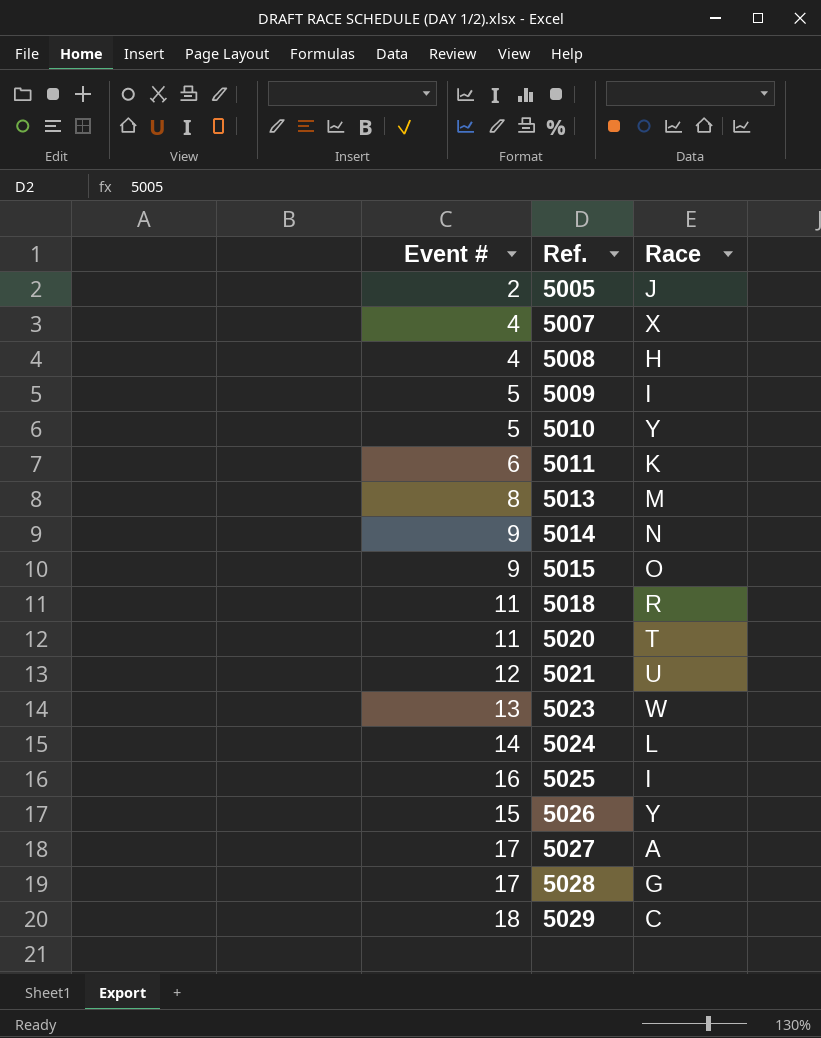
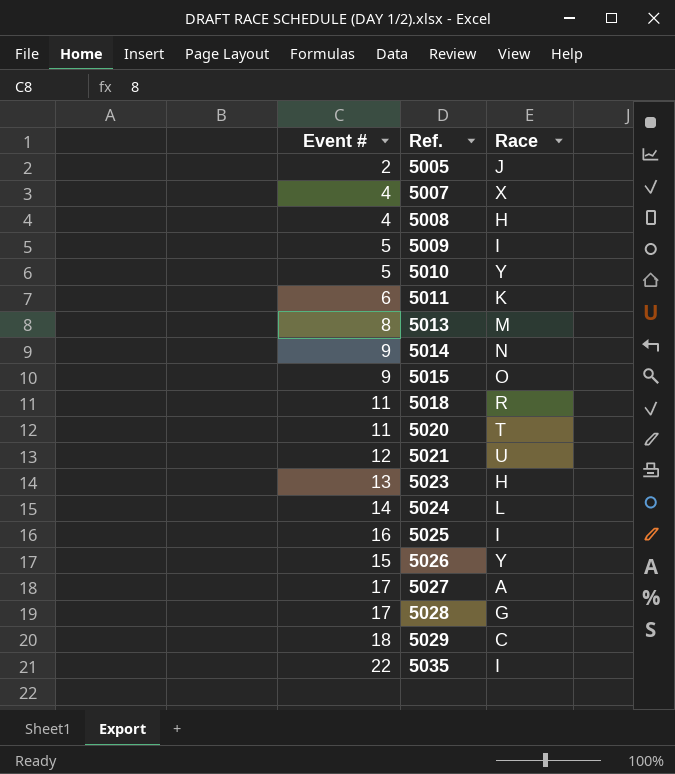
5023 | Race: W -> H
row 5035: none -> 22 | I

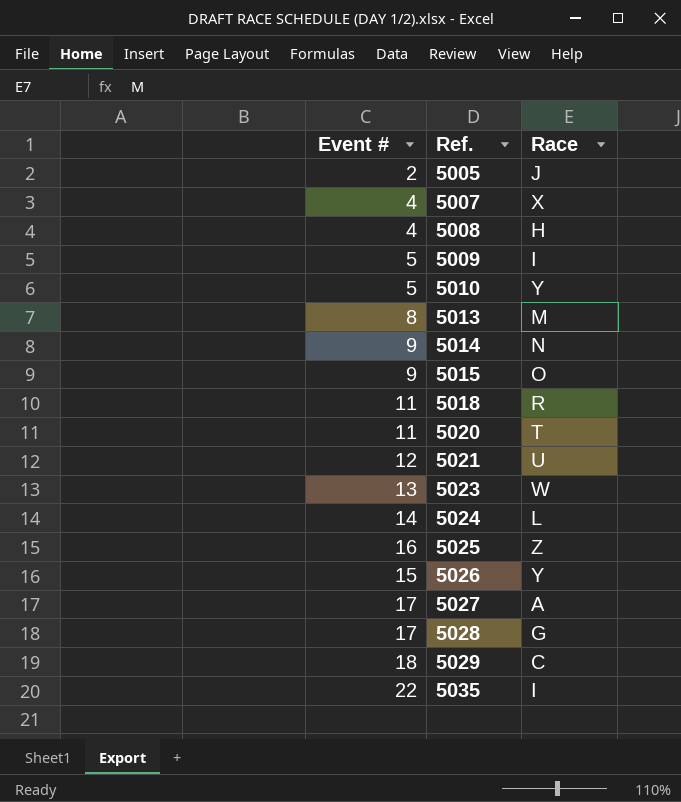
row 5011: 6 | K -> none
5023 | Race: H -> W
5025 | Race: I -> Z

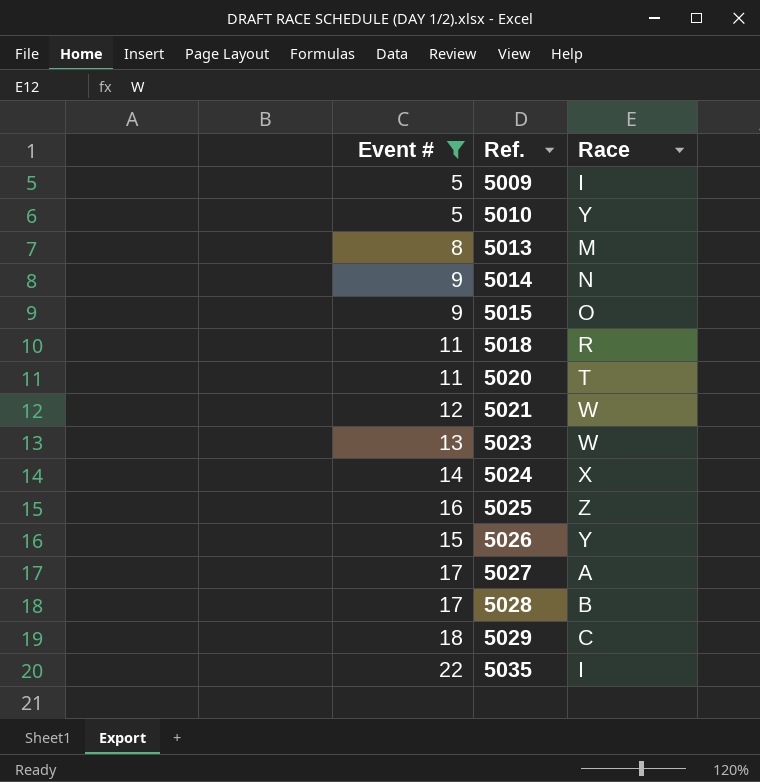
filter: none -> Event # >= 5
5021 | Race: U -> W
5024 | Race: L -> X
5028 | Race: G -> B

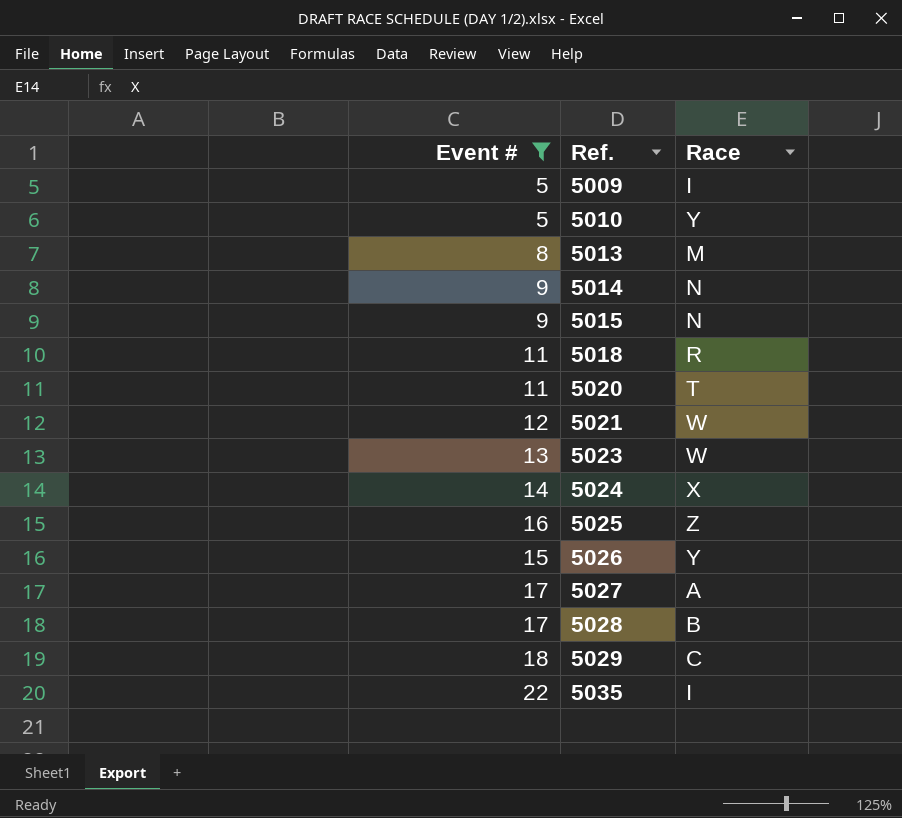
5015 | Race: O -> N

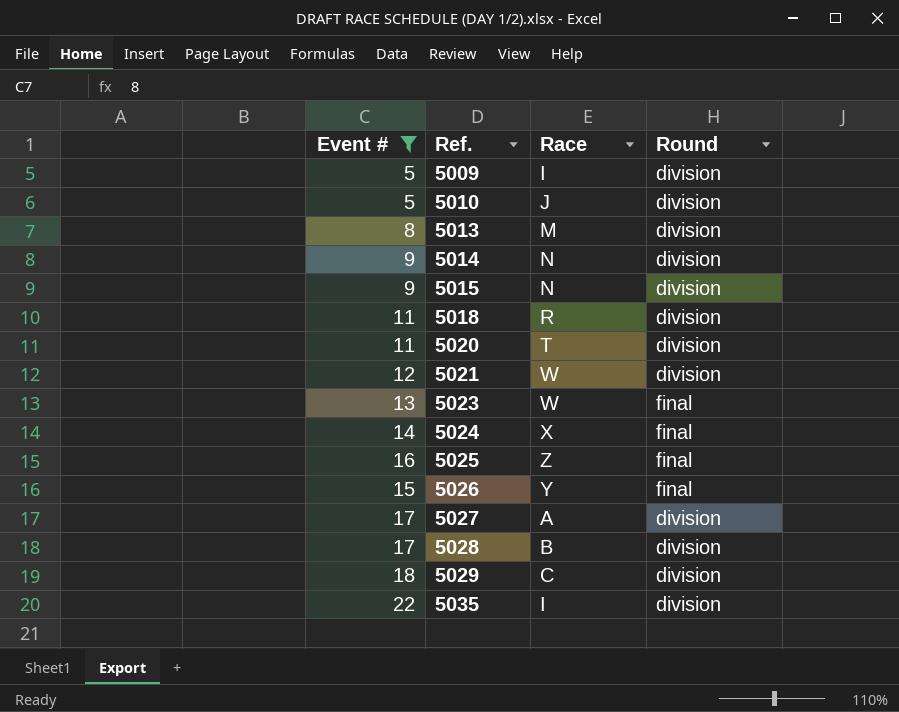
column Round | position: none -> 4
5010 | Race: Y -> J

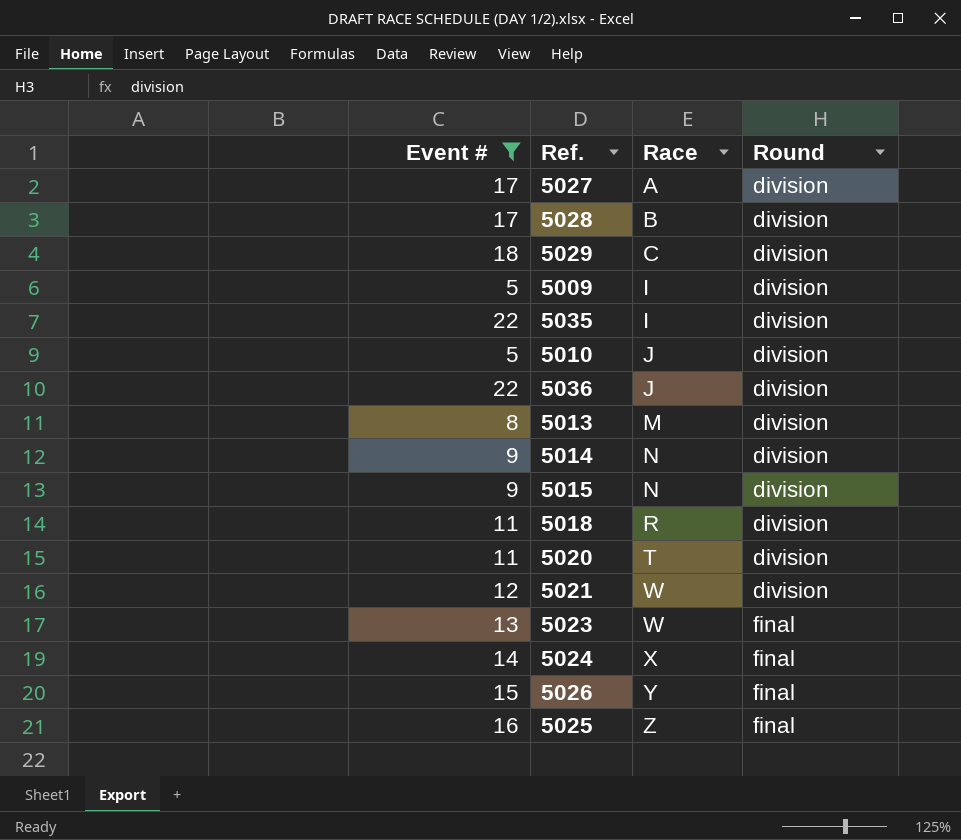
row order: Ref. ascending -> Race ascending
row 5036: none -> 22 | J | division

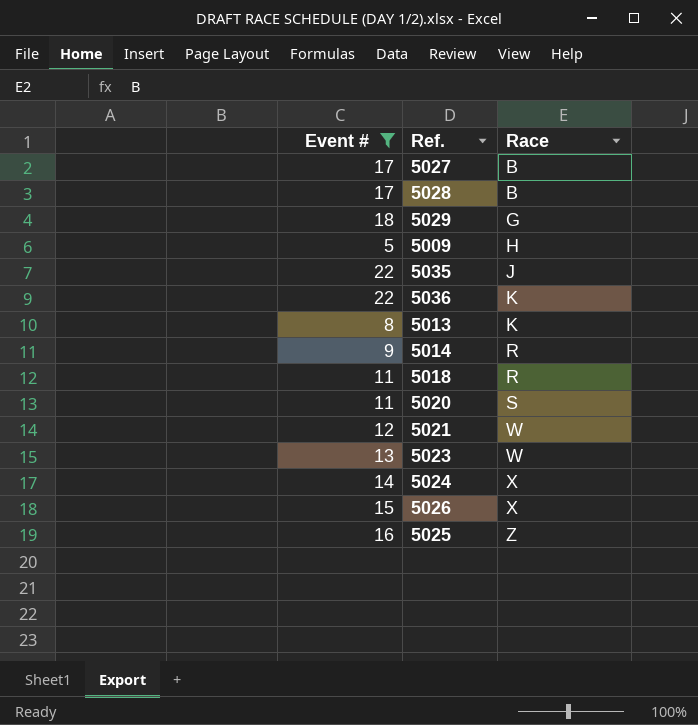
column Round | position: 4 -> none
row 5010: 5 | J | division -> none
row 5015: 9 | N | division -> none
5027 | Race: A -> B
5029 | Race: C -> G
5009 | Race: I -> H
5035 | Race: I -> J
5036 | Race: J -> K
5013 | Race: M -> K
5014 | Race: N -> R
5020 | Race: T -> S
5026 | Race: Y -> X

